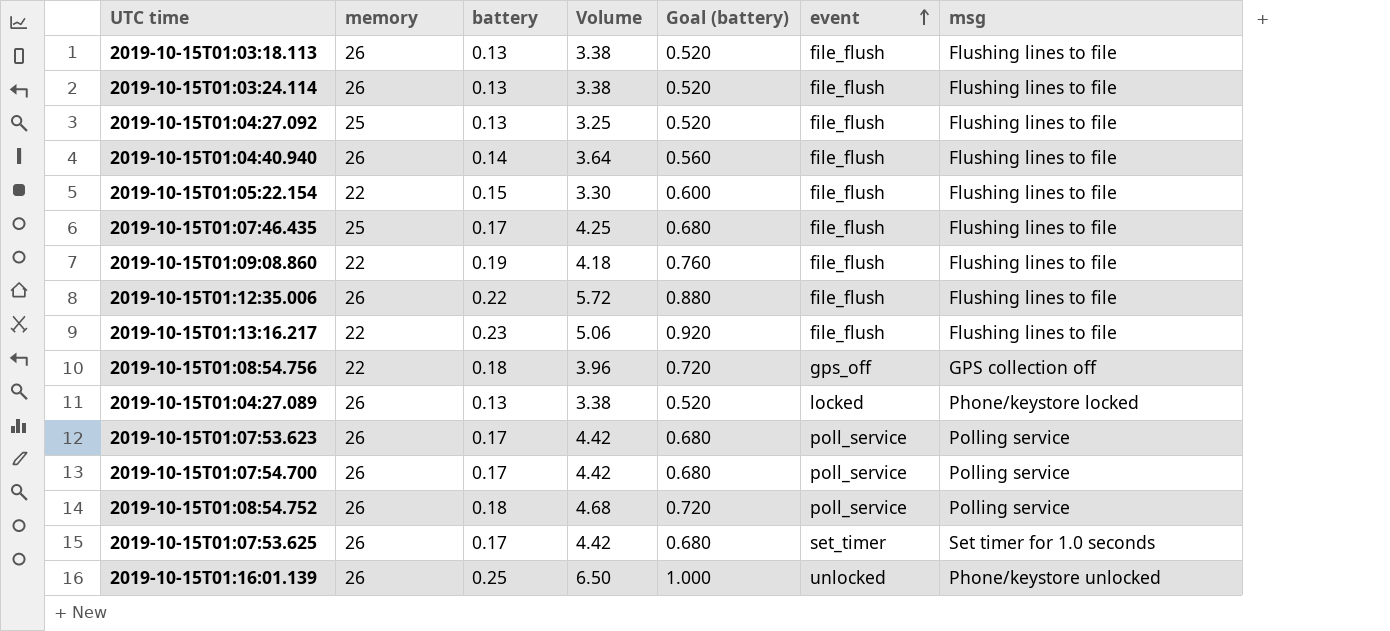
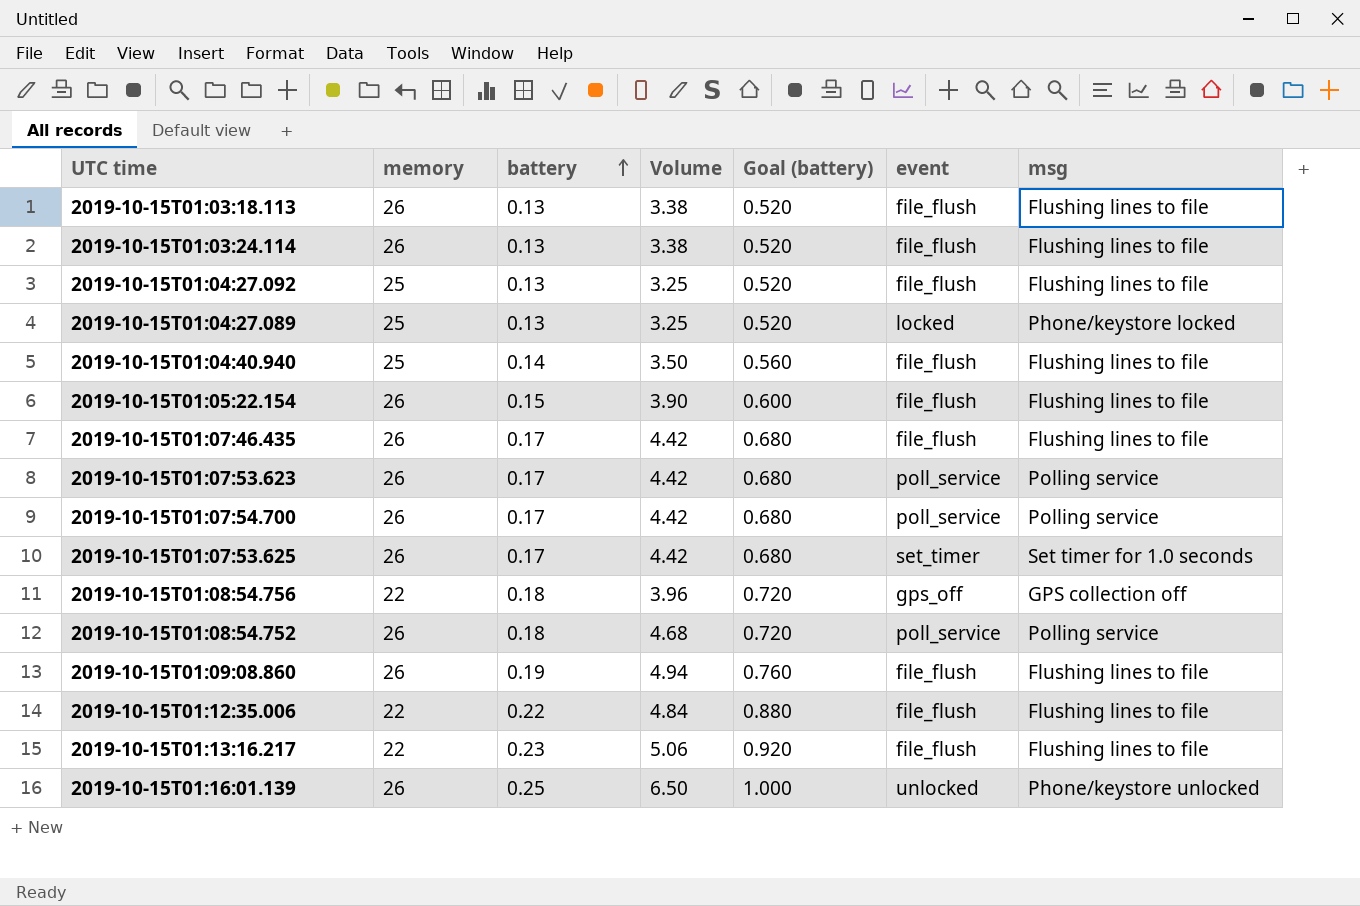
row order: event ascending -> battery ascending
2019-10-15T01:04:27.089 | memory: 26 -> 25
2019-10-15T01:04:27.089 | Volume: 3.38 -> 3.25
2019-10-15T01:04:40.940 | memory: 26 -> 25
2019-10-15T01:04:40.940 | Volume: 3.64 -> 3.50
2019-10-15T01:05:22.154 | memory: 22 -> 26
2019-10-15T01:05:22.154 | Volume: 3.30 -> 3.90
2019-10-15T01:07:46.435 | memory: 25 -> 26
2019-10-15T01:07:46.435 | Volume: 4.25 -> 4.42
2019-10-15T01:09:08.860 | memory: 22 -> 26
2019-10-15T01:09:08.860 | Volume: 4.18 -> 4.94
2019-10-15T01:12:35.006 | memory: 26 -> 22
2019-10-15T01:12:35.006 | Volume: 5.72 -> 4.84

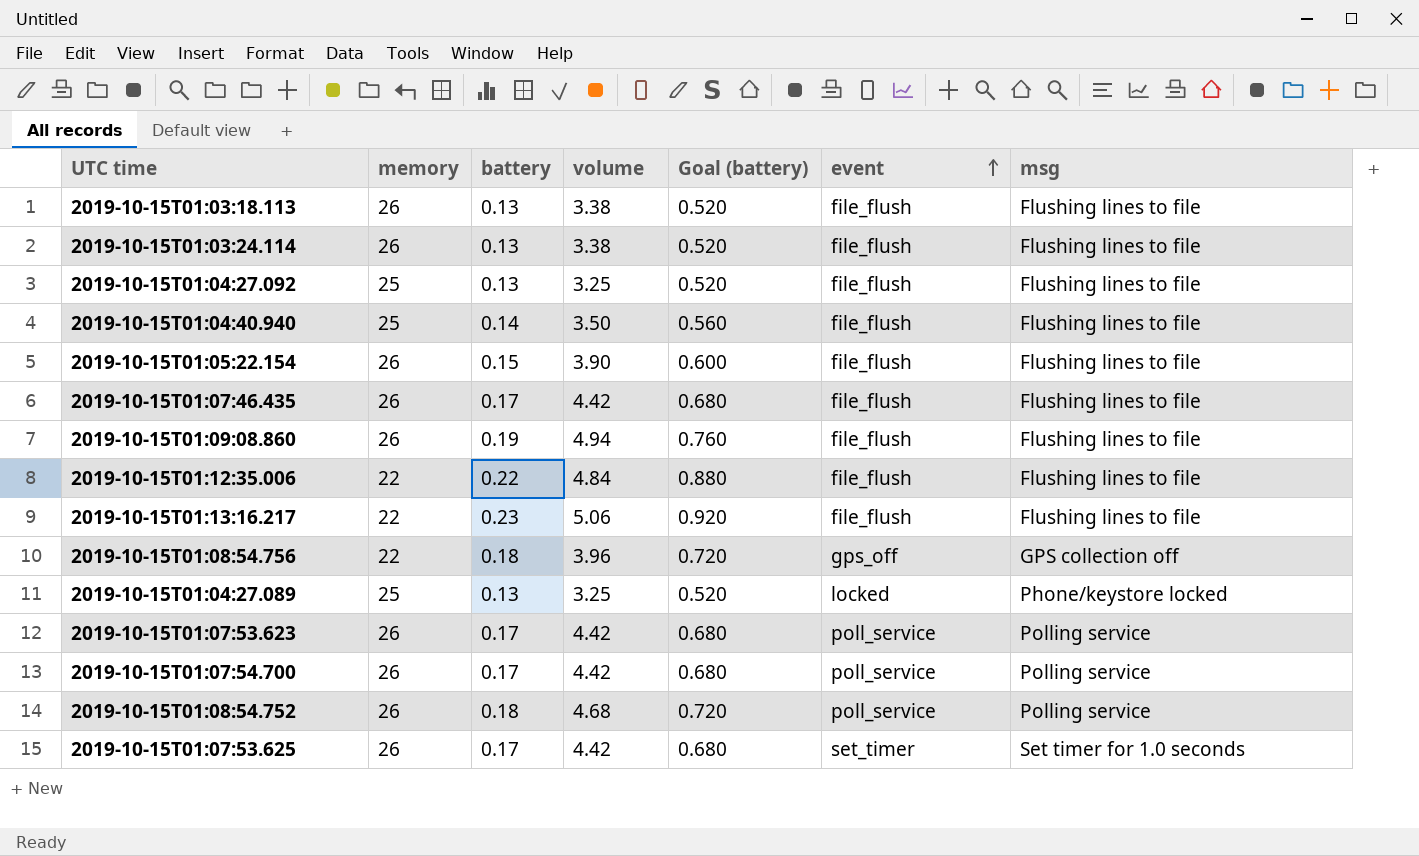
row order: battery ascending -> event ascending
column name: Volume -> volume
row 2019-10-15T01:16:01.139: 26 | 0.25 | 6.50 | 1.000 | unlocked | Phone/keystore unlocked -> none

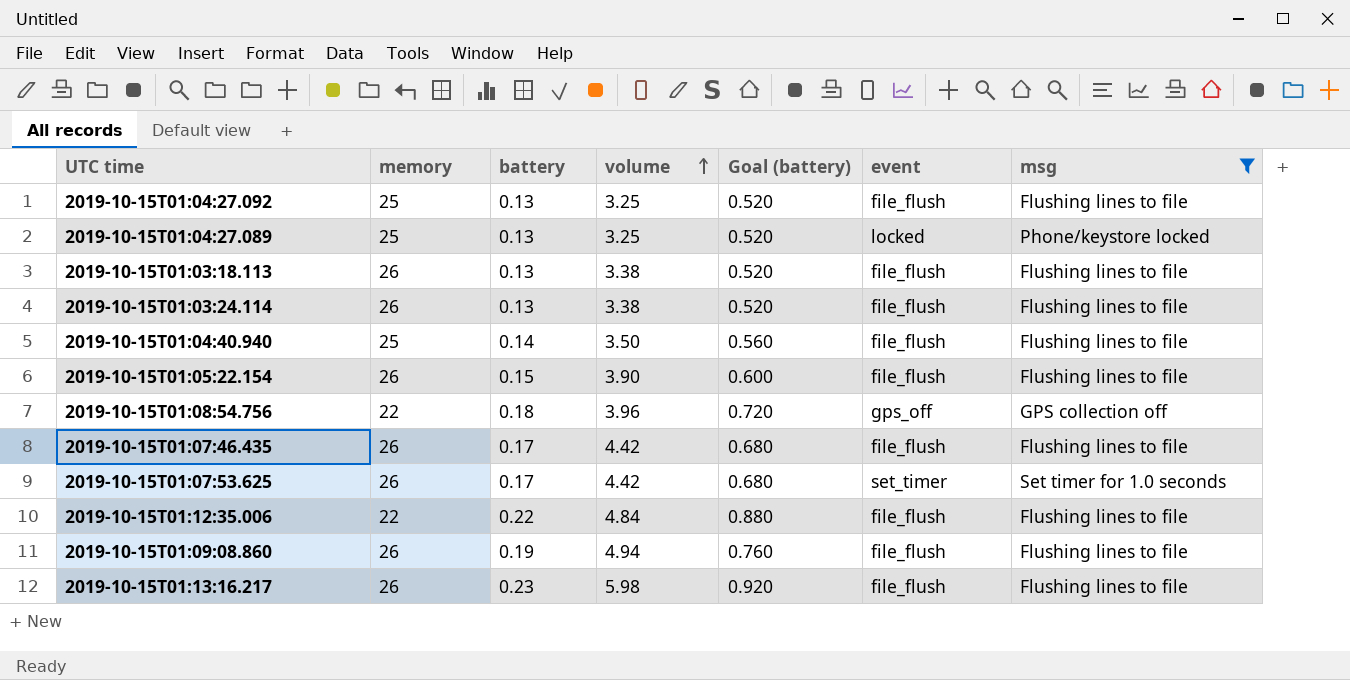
filter: none -> msg != Polling service
row order: event ascending -> volume ascending
2019-10-15T01:13:16.217 | memory: 22 -> 26
2019-10-15T01:13:16.217 | volume: 5.06 -> 5.98

